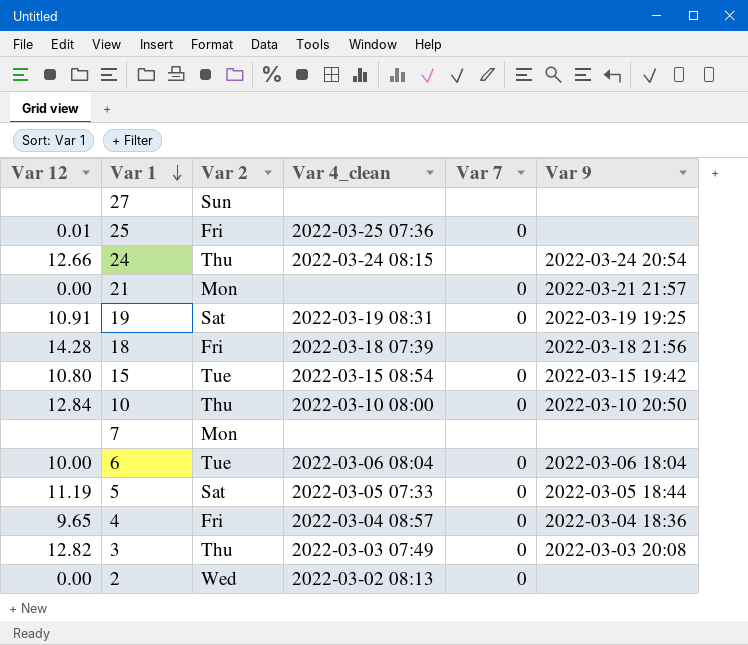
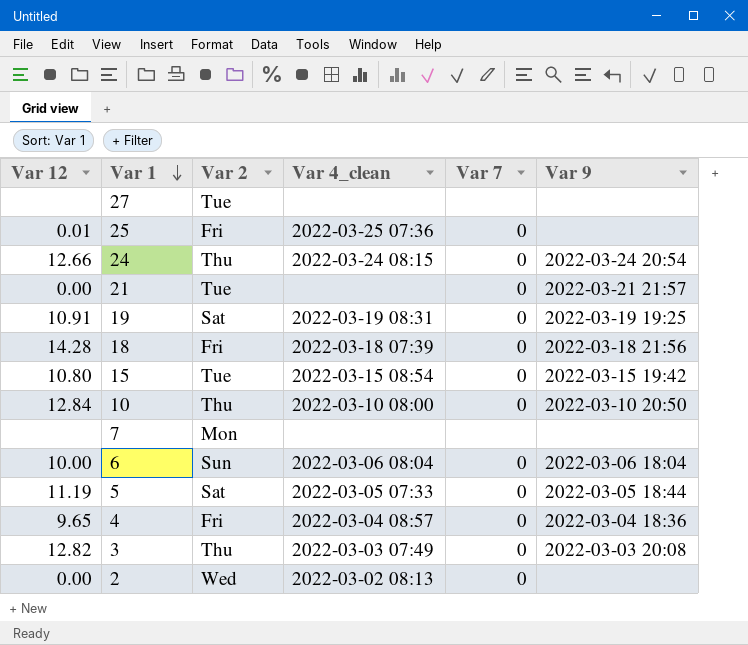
27 | Var 2: Sun -> Tue
24 | Var 7: none -> 0
21 | Var 2: Mon -> Tue
18 | Var 7: none -> 0
6 | Var 2: Tue -> Sun

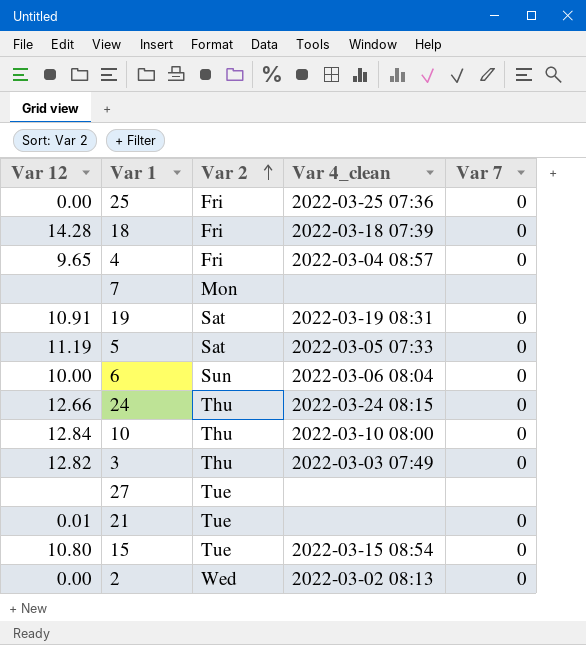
row order: Var 1 descending -> Var 2 ascending
column Var 9 | position: 6 -> none
25 | Var 12: 0.01 -> 0.00
21 | Var 12: 0.00 -> 0.01

